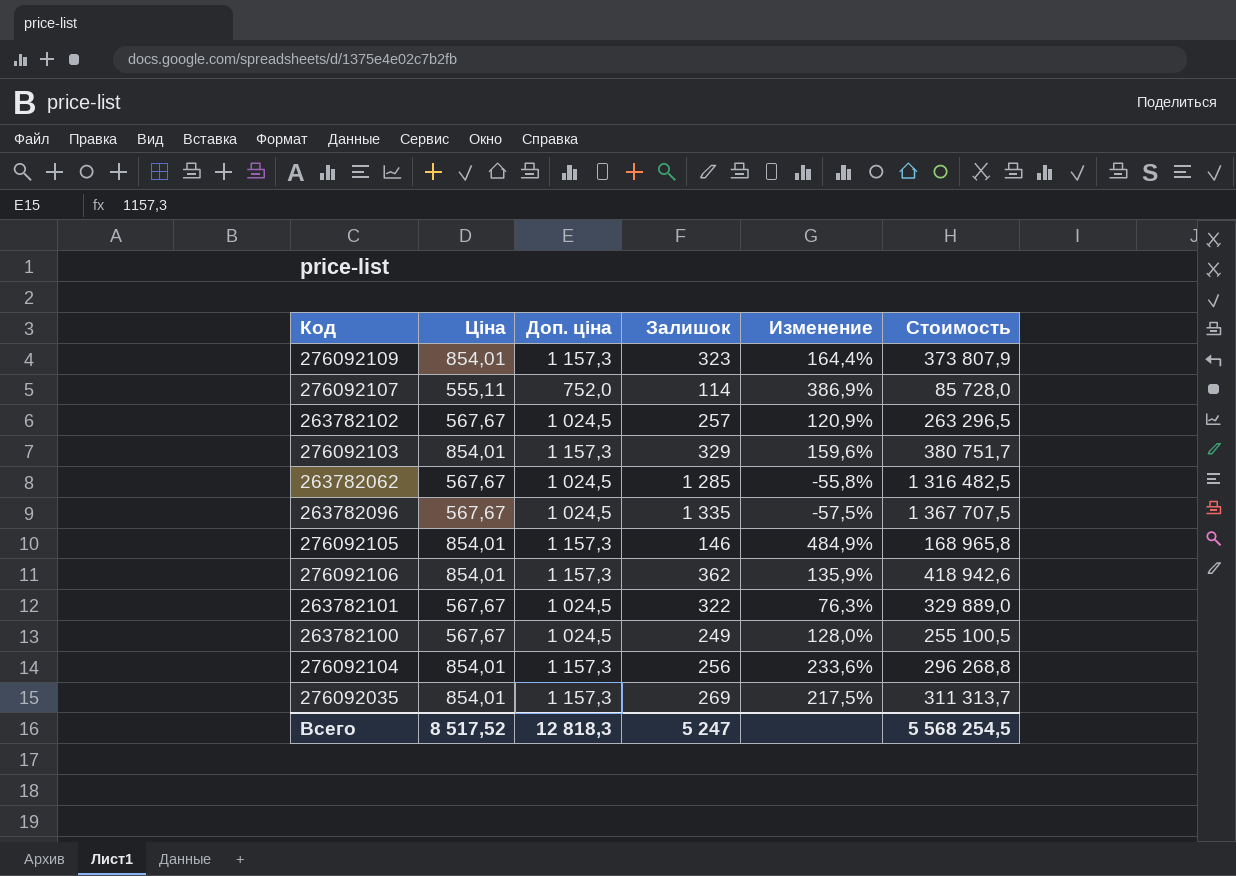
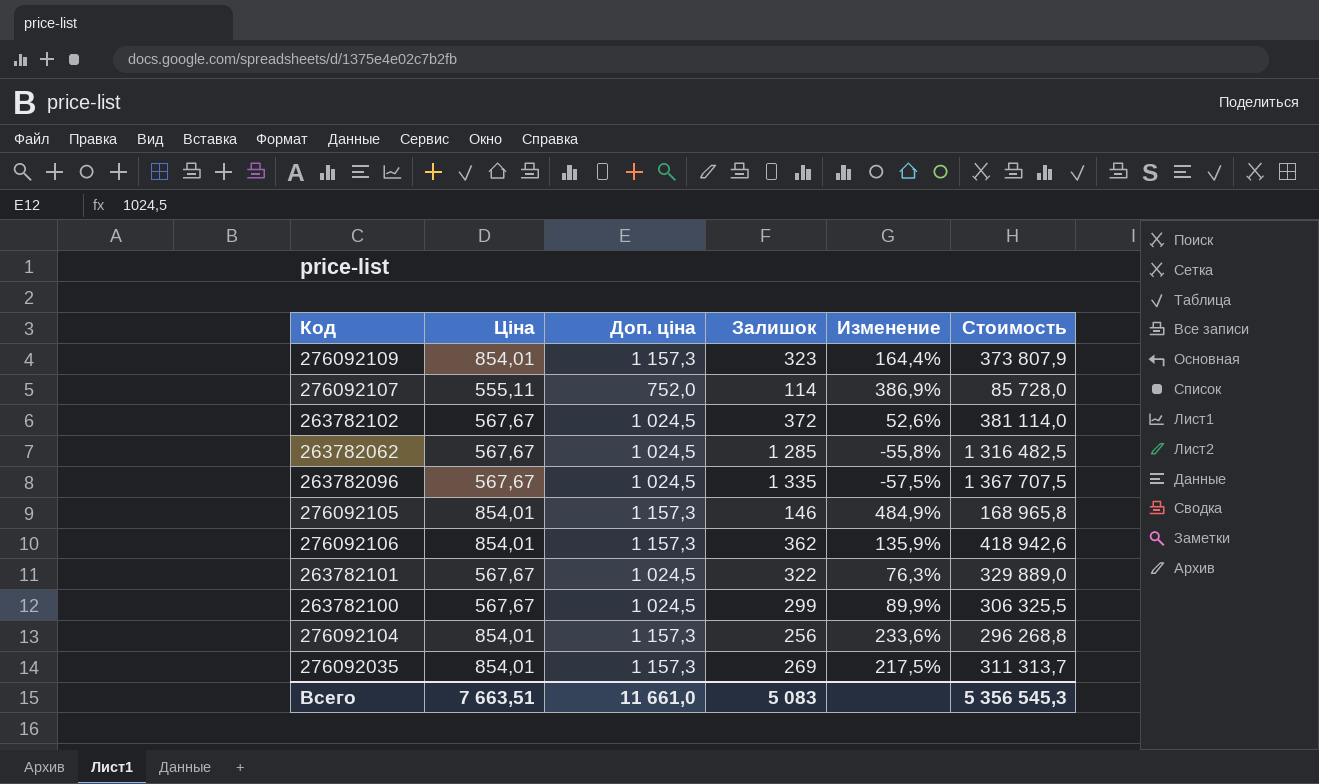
row 276092103: 854,01 | 1 157,3 | 329 | 159,6% | 380 751,7 -> none
263782102 | Залишок: 257 -> 372
263782102 | Изменение: 120,9% -> 52,6%
263782102 | Стоимость: 263 296,5 -> 381 114,0
263782100 | Залишок: 249 -> 299
263782100 | Изменение: 128,0% -> 89,9%
263782100 | Стоимость: 255 100,5 -> 306 325,5
Всего | Ціна: 8 517,52 -> 7 663,51
Всего | Доп. ціна: 12 818,3 -> 11 661,0
Всего | Залишок: 5 247 -> 5 083
Всего | Стоимость: 5 568 254,5 -> 5 356 545,3

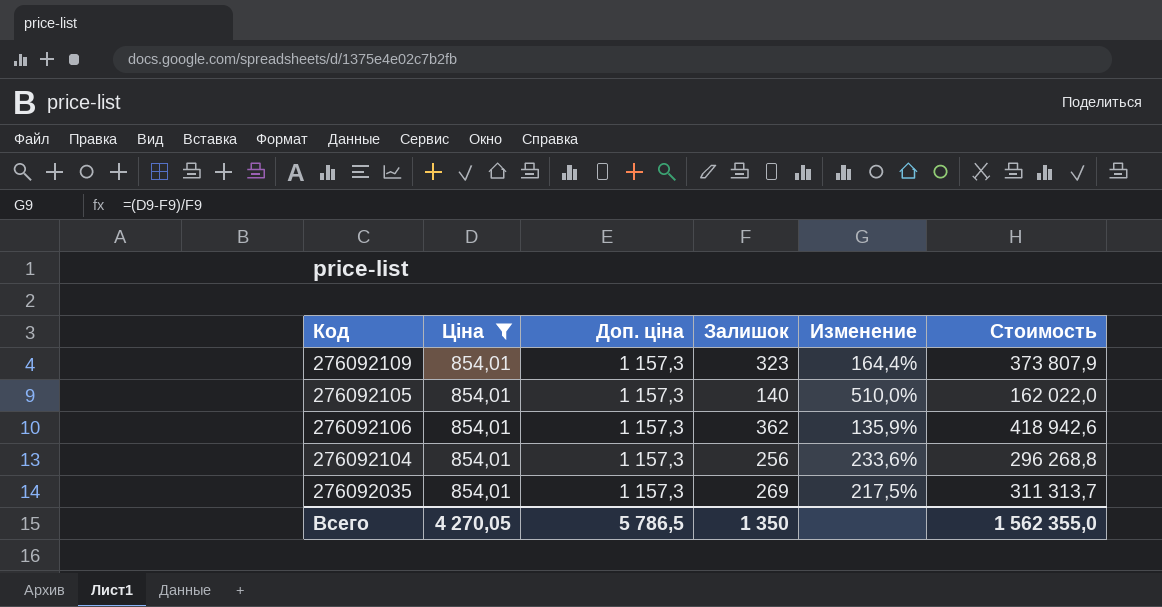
filter: none -> Ціна = 854,01
276092105 | Залишок: 146 -> 140
276092105 | Изменение: 484,9% -> 510,0%
276092105 | Стоимость: 168 965,8 -> 162 022,0
Всего | Ціна: 7 663,51 -> 4 270,05
Всего | Доп. ціна: 11 661,0 -> 5 786,5
Всего | Залишок: 5 083 -> 1 350
Всего | Стоимость: 5 356 545,3 -> 1 562 355,0

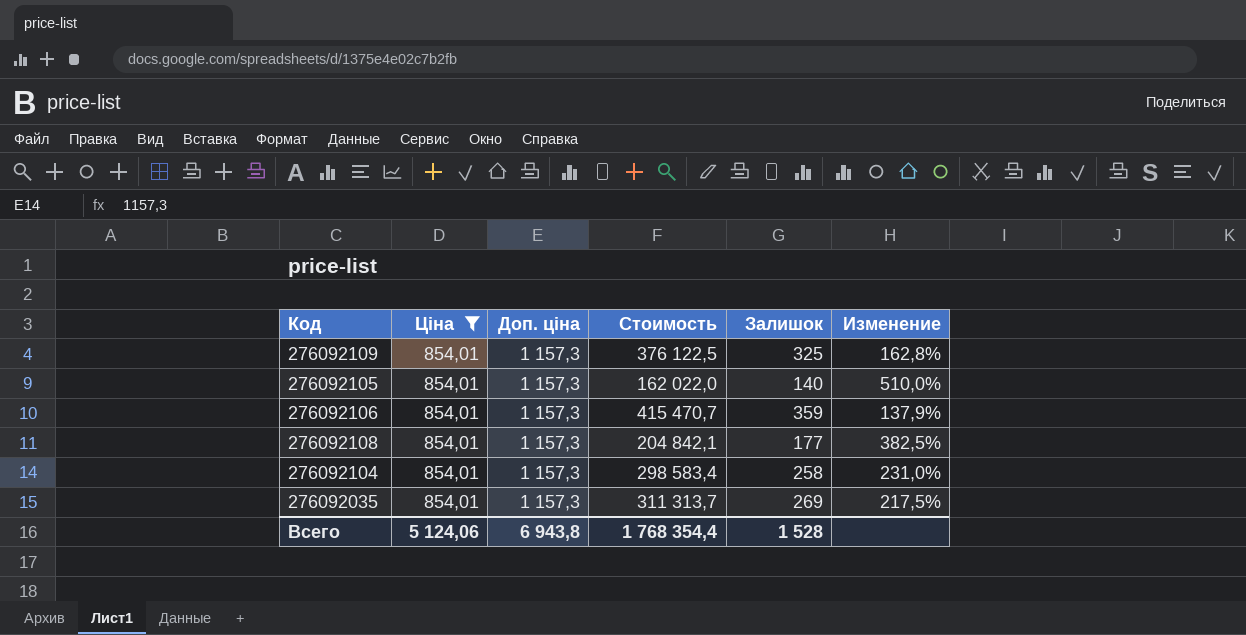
column Стоимость | position: 6 -> 4
276092109 | Стоимость: 373 807,9 -> 376 122,5
276092109 | Залишок: 323 -> 325
276092109 | Изменение: 164,4% -> 162,8%
276092106 | Стоимость: 418 942,6 -> 415 470,7
276092106 | Залишок: 362 -> 359
276092106 | Изменение: 135,9% -> 137,9%
row 276092108: none -> 854,01 | 1 157,3 | 204 842,1 | 177 | 382,5%
276092104 | Стоимость: 296 268,8 -> 298 583,4
276092104 | Залишок: 256 -> 258
276092104 | Изменение: 233,6% -> 231,0%
Всего | Ціна: 4 270,05 -> 5 124,06
Всего | Доп. ціна: 5 786,5 -> 6 943,8
Всего | Стоимость: 1 562 355,0 -> 1 768 354,4
Всего | Залишок: 1 350 -> 1 528

